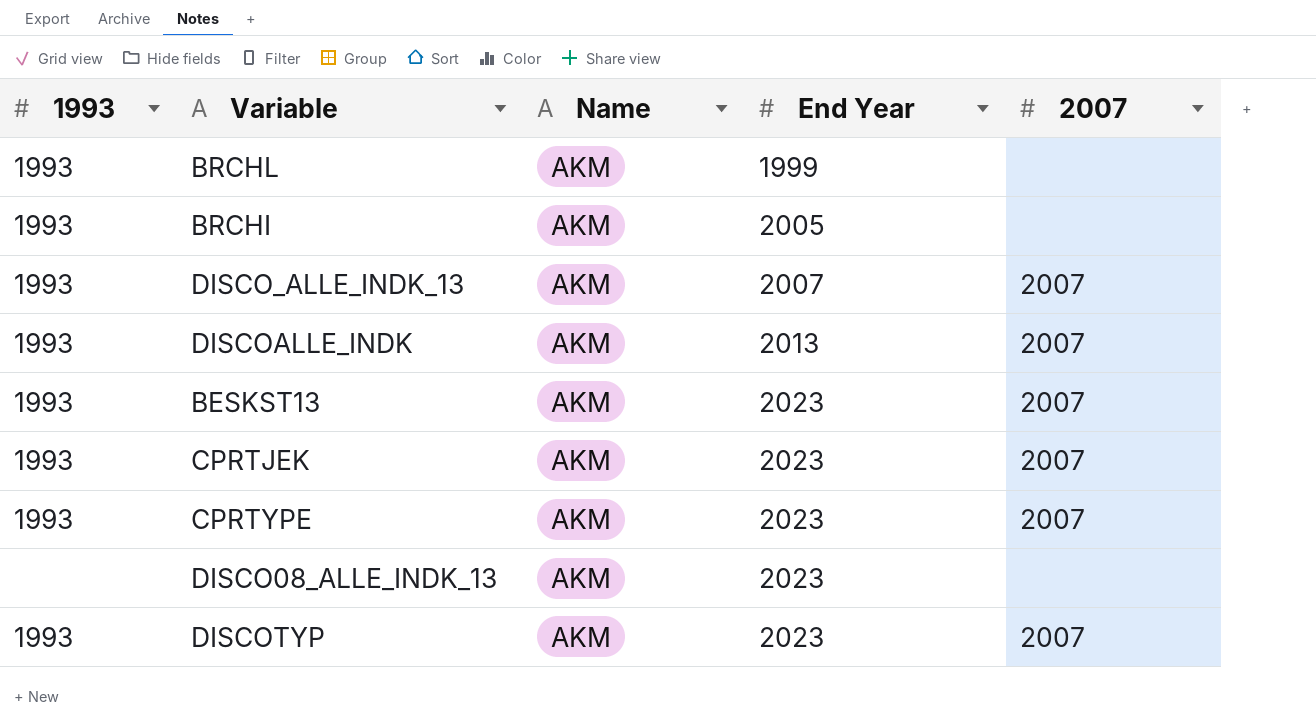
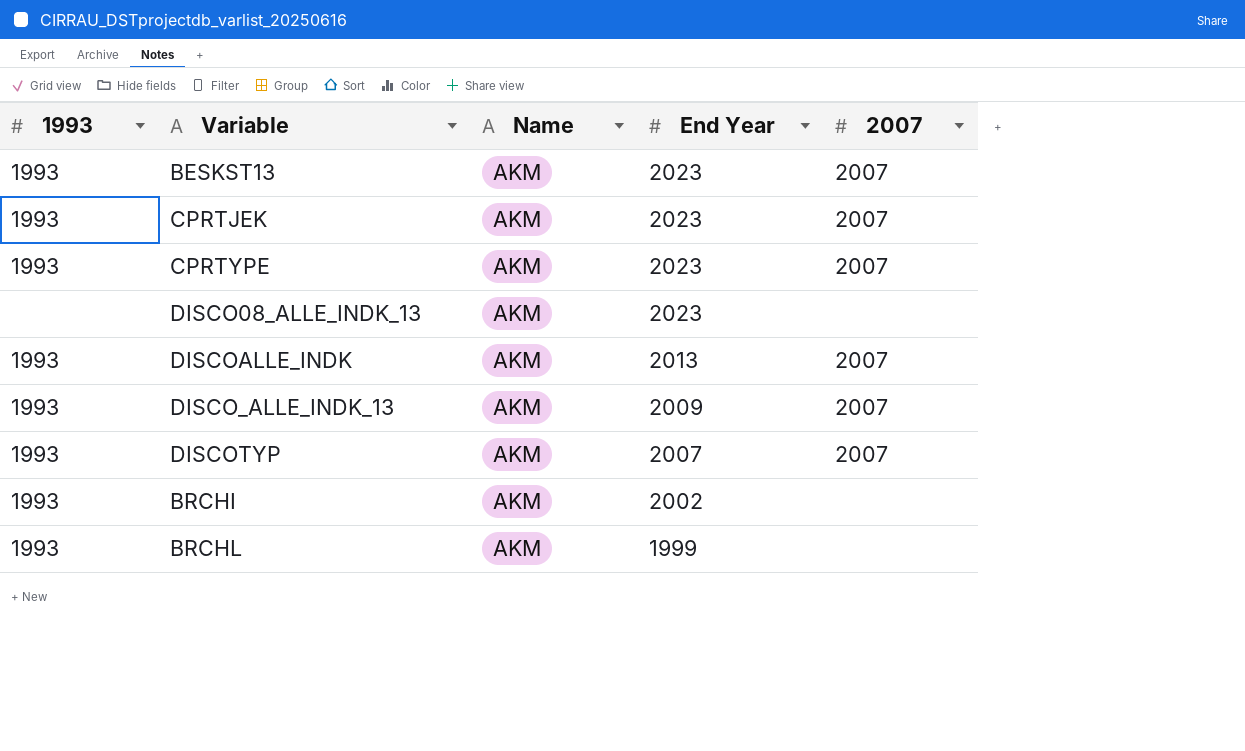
row order: End Year ascending -> End Year descending
DISCO_ALLE_INDK_13 | End Year: 2007 -> 2009
DISCOTYP | End Year: 2023 -> 2007
BRCHI | End Year: 2005 -> 2002

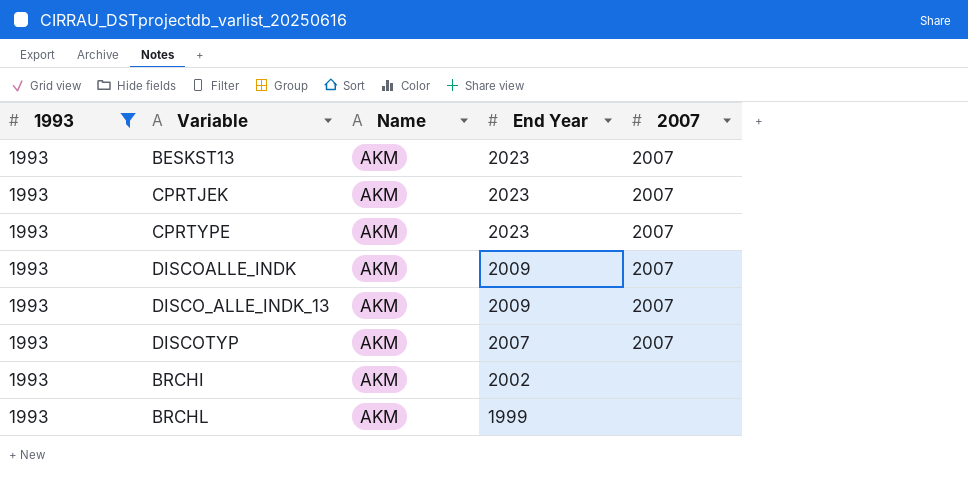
filter: none -> 1993 = 1993
DISCOALLE_INDK | End Year: 2013 -> 2009

